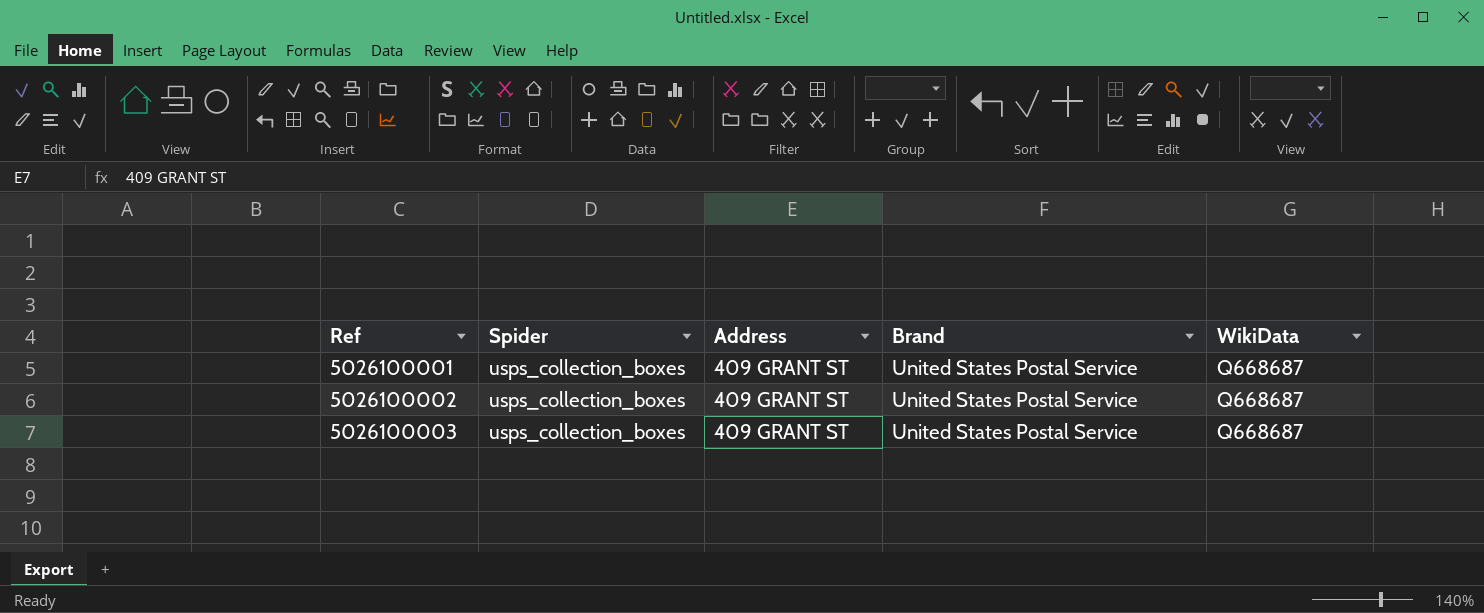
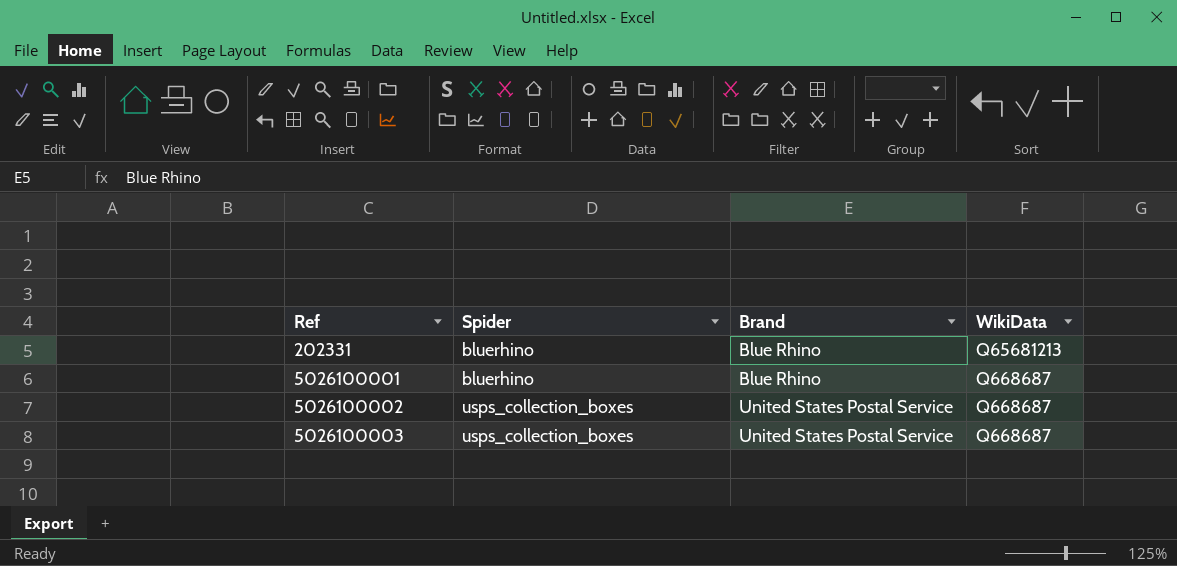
column Address | position: 3 -> none
row 202331: none -> bluerhino | Blue Rhino | Q65681213
5026100001 | Spider: usps_collection_boxes -> bluerhino
5026100001 | Brand: United States Postal Service -> Blue Rhino

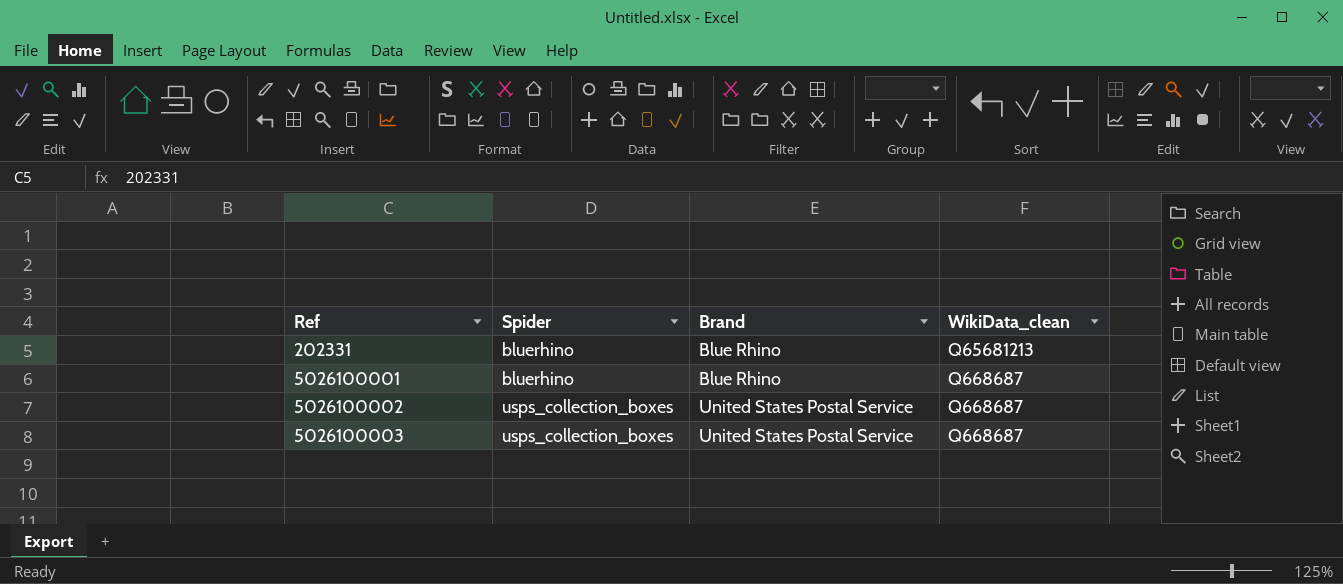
column name: WikiData -> WikiData_clean

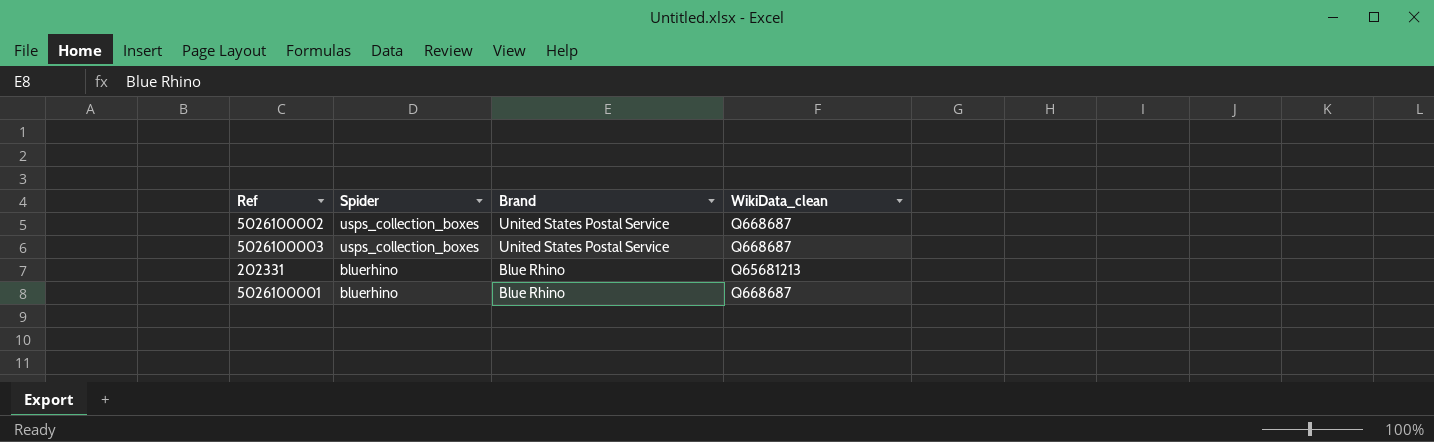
row order: Ref ascending -> Spider descending

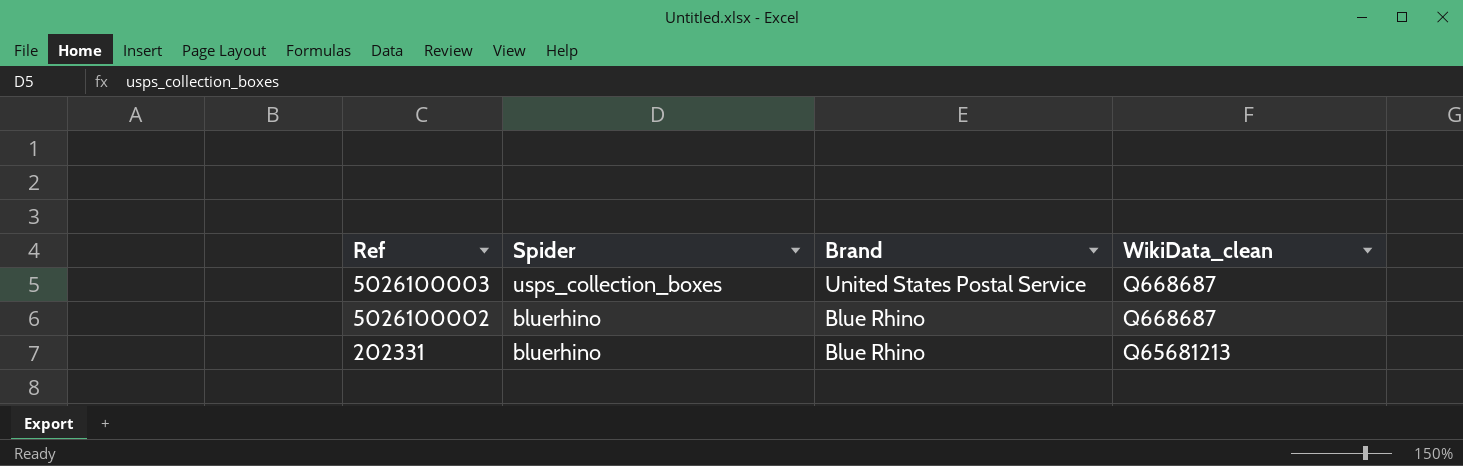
row order: Spider descending -> Ref descending
row 5026100001: bluerhino | Blue Rhino | Q668687 -> none
5026100002 | Spider: usps_collection_boxes -> bluerhino
5026100002 | Brand: United States Postal Service -> Blue Rhino

